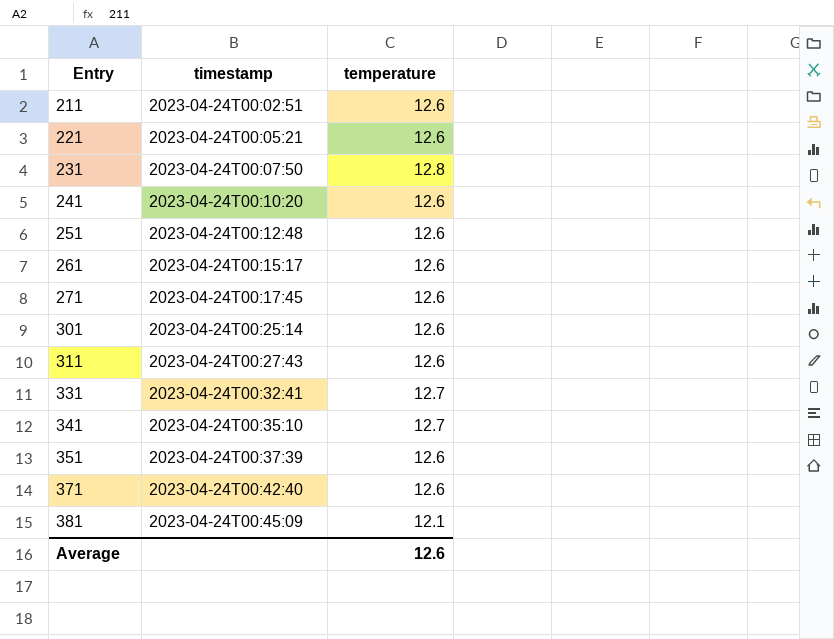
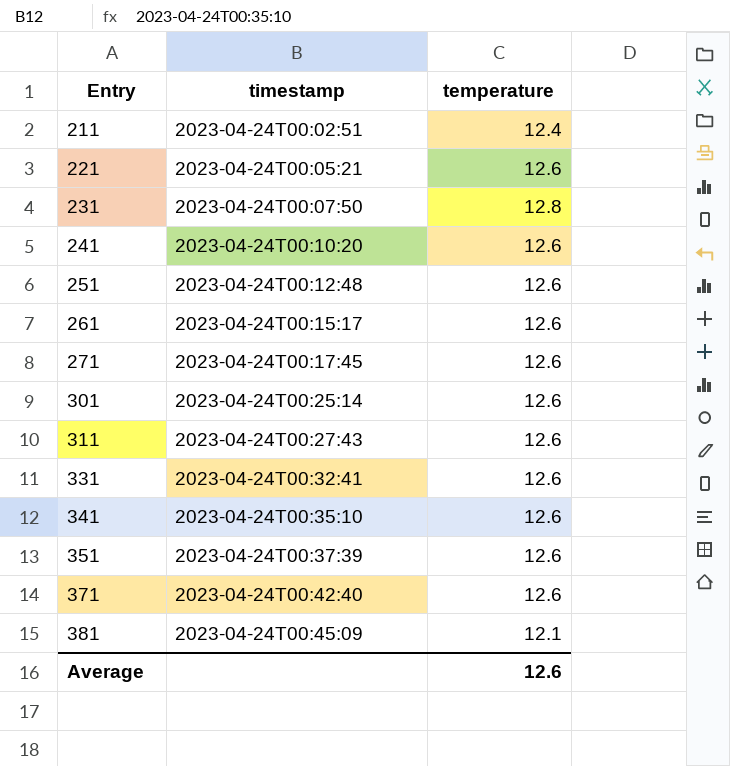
211 | temperature: 12.6 -> 12.4
331 | temperature: 12.7 -> 12.6
341 | temperature: 12.7 -> 12.6

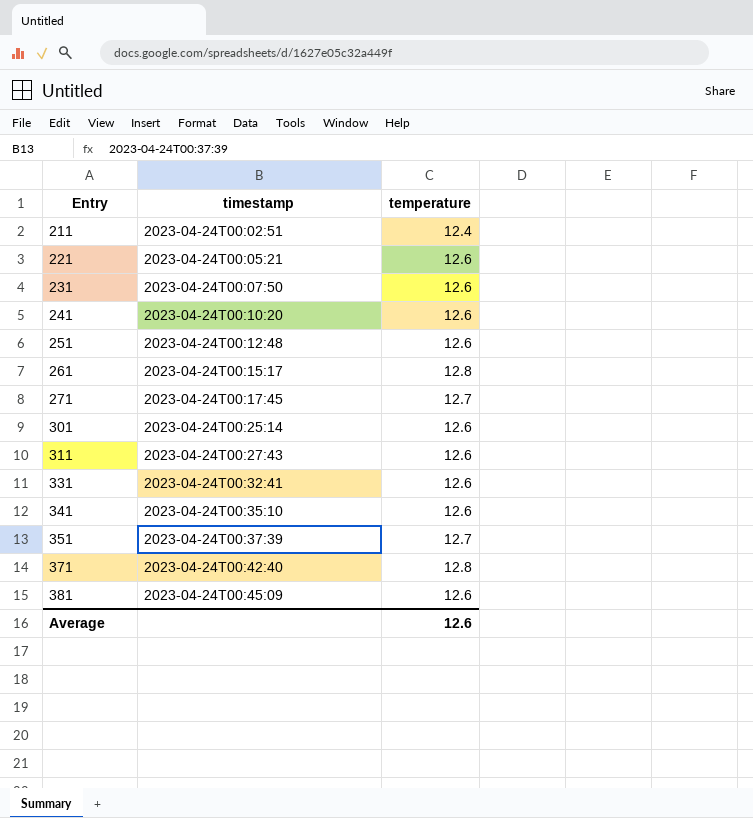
231 | temperature: 12.8 -> 12.6
261 | temperature: 12.6 -> 12.8
271 | temperature: 12.6 -> 12.7
351 | temperature: 12.6 -> 12.7
371 | temperature: 12.6 -> 12.8
381 | temperature: 12.1 -> 12.6

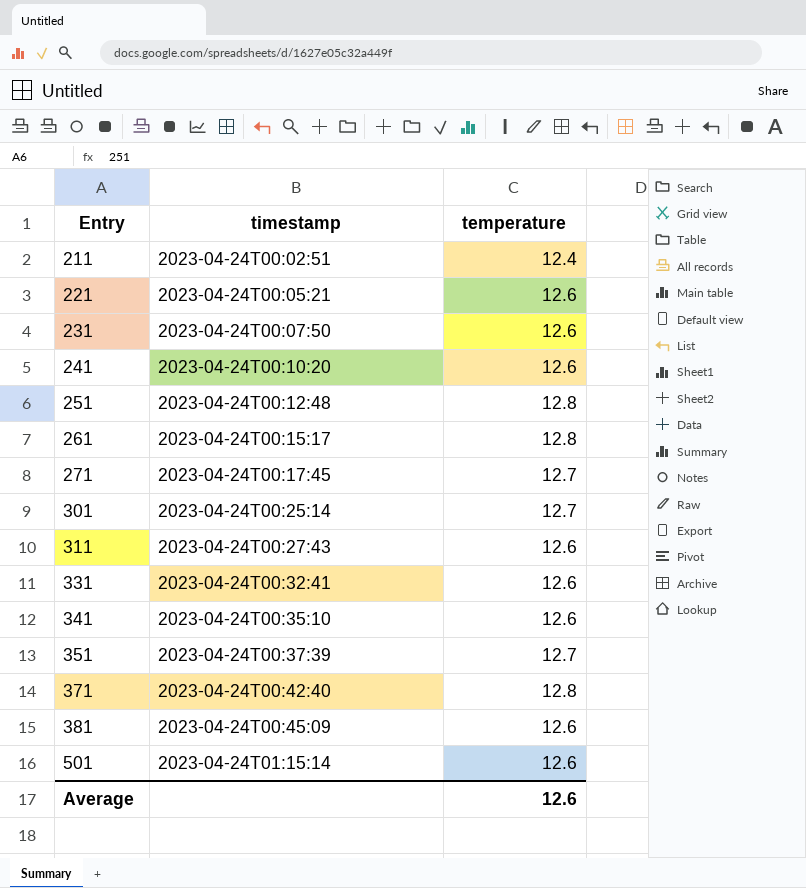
251 | temperature: 12.6 -> 12.8
301 | temperature: 12.6 -> 12.7
row 501: none -> 2023-04-24T01:15:14 | 12.6

